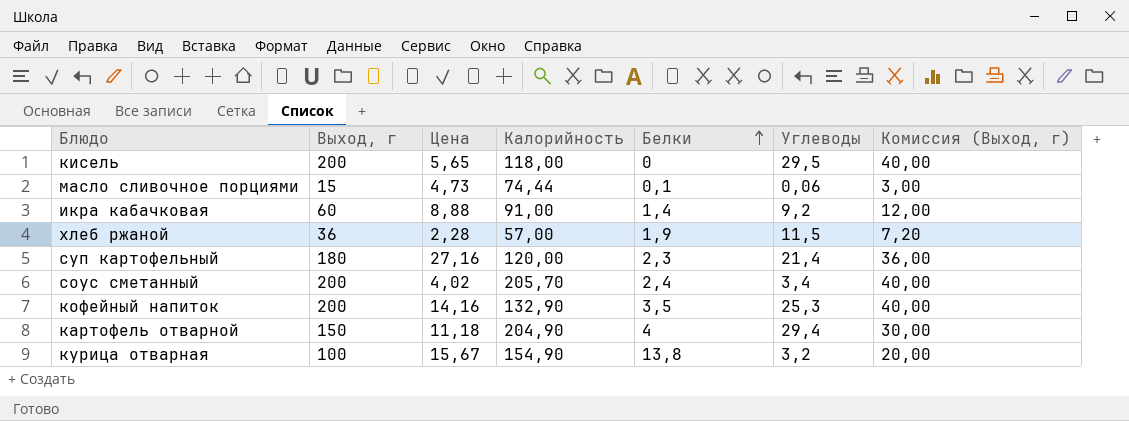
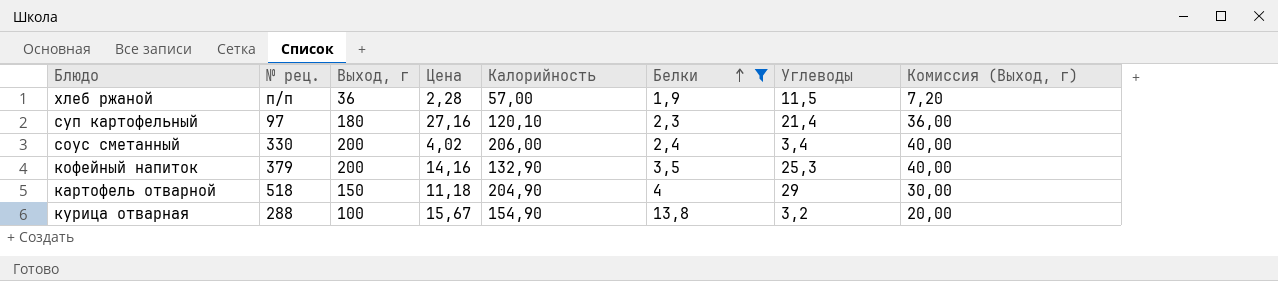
filter: none -> Белки >= 1,9
column № рец. | position: none -> 2
суп картофельный | Калорийность: 120,00 -> 120,10
соус сметанный | Калорийность: 205,70 -> 206,00
картофель отварной | Углеводы: 29,4 -> 29

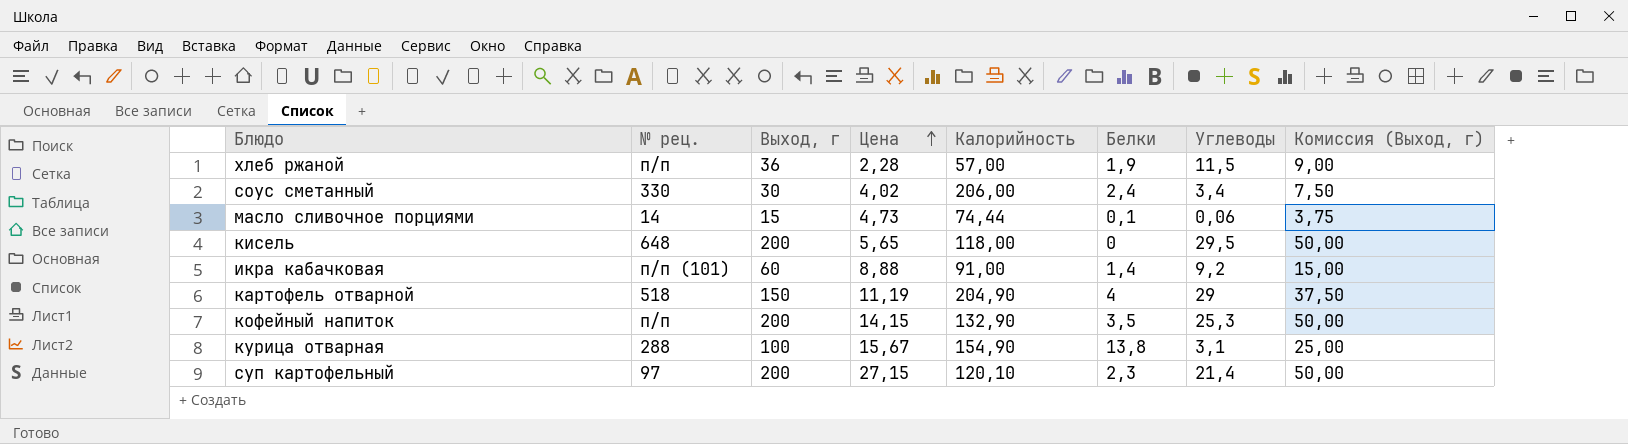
filter: Белки >= 1,9 -> none
row order: Белки ascending -> Цена ascending
column Комиссия (Выход, г) | formula: [Выход, г] * 0,2 -> [Выход, г] * 0,25
соус сметанный | Выход, г: 200 -> 30
картофель отварной | Цена: 11,18 -> 11,19
кофейный напиток | № рец.: 379 -> п/п
кофейный напиток | Цена: 14,16 -> 14,15
курица отварная | Углеводы: 3,2 -> 3,1
суп картофельный | Выход, г: 180 -> 200
суп картофельный | Цена: 27,16 -> 27,15

